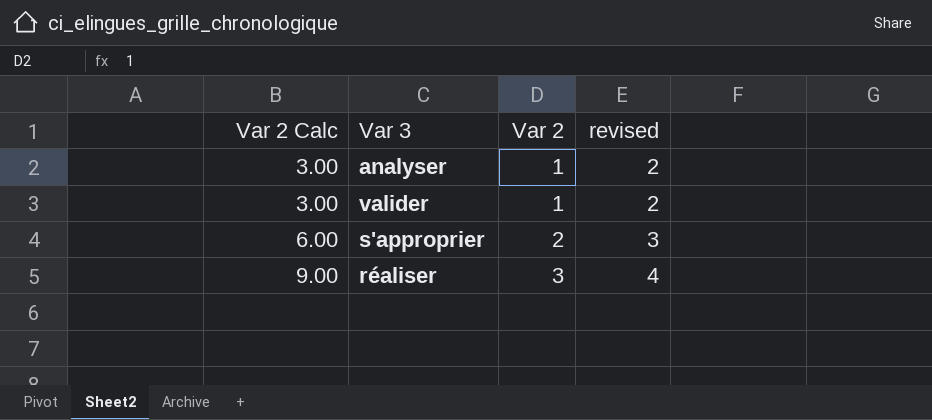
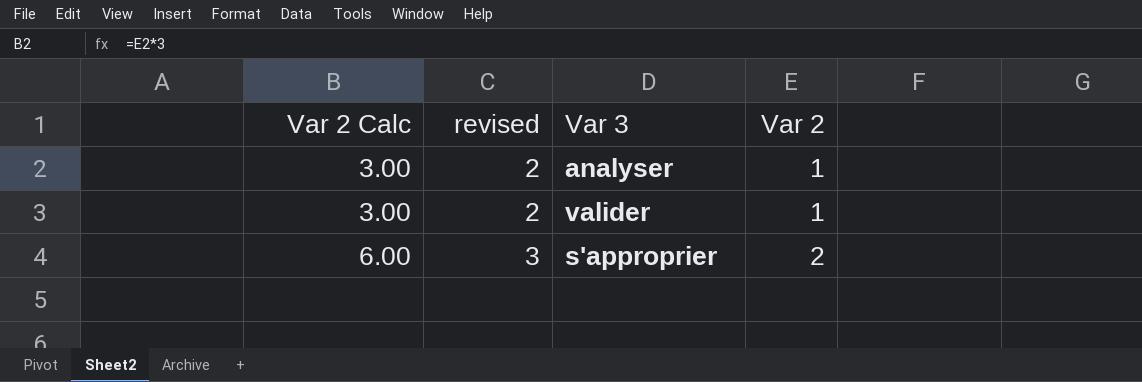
column revised | position: 4 -> 2
row réaliser: 9.00 | 3 | 4 -> none

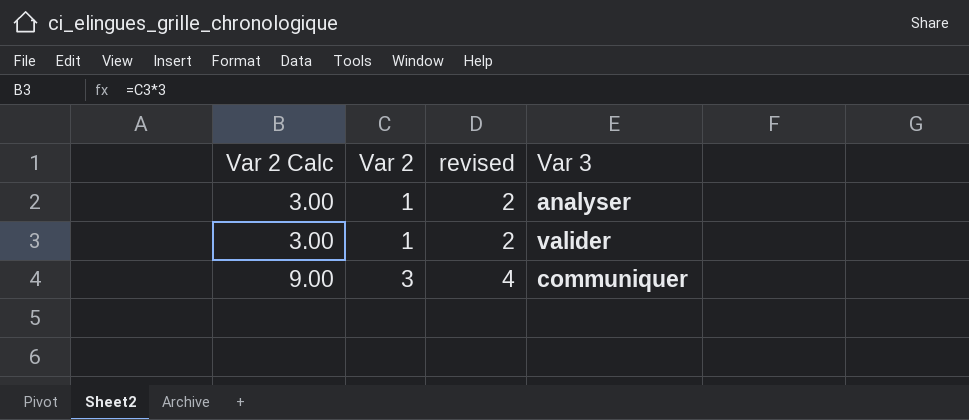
column Var 2 | position: 4 -> 2
row s'approprier: 6.00 | 3 | 2 -> none
row communiquer: none -> 9.00 | 3 | 4

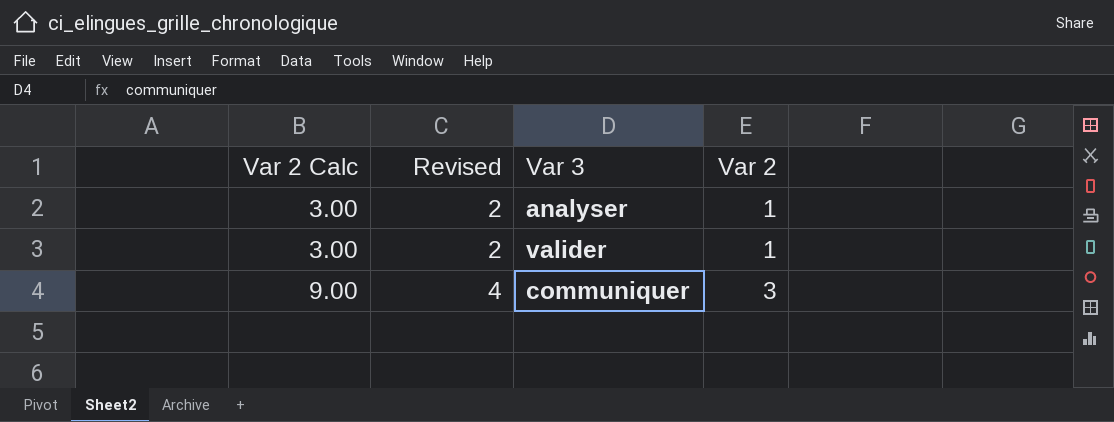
column name: revised -> Revised
column Var 2 | position: 2 -> 4

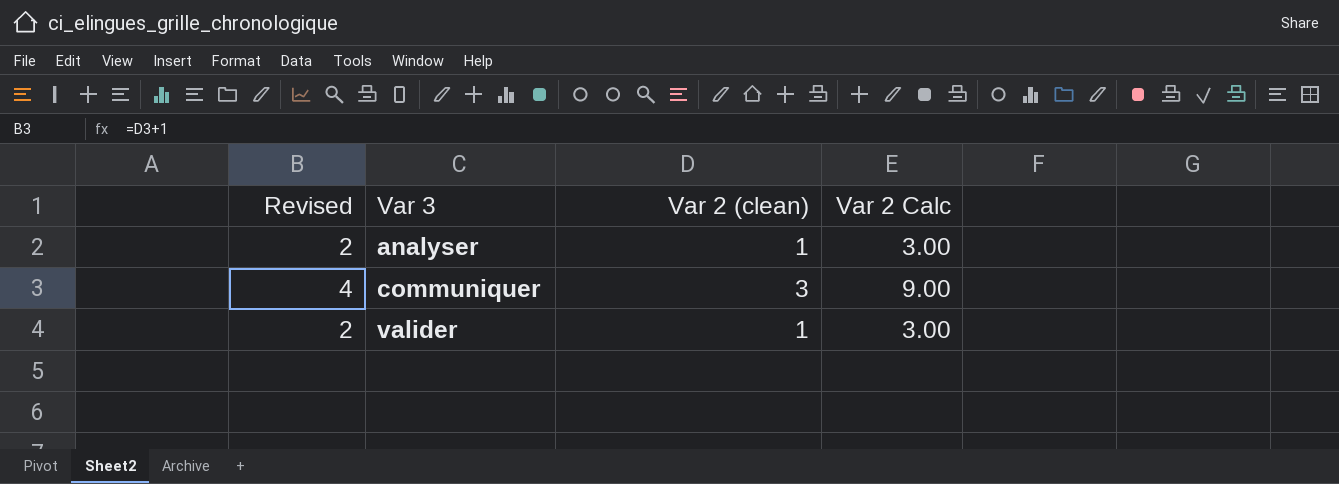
row order: Var 2 Calc ascending -> Var 3 ascending
column name: Var 2 -> Var 2 (clean)
column Var 2 Calc | position: 1 -> 4

